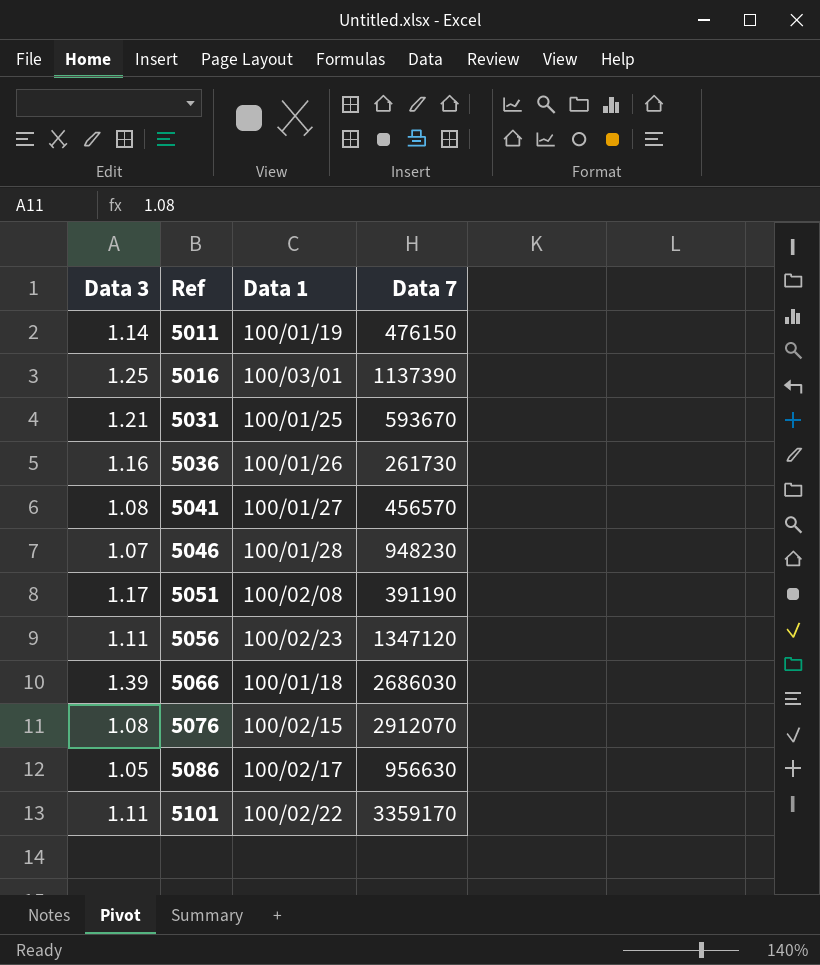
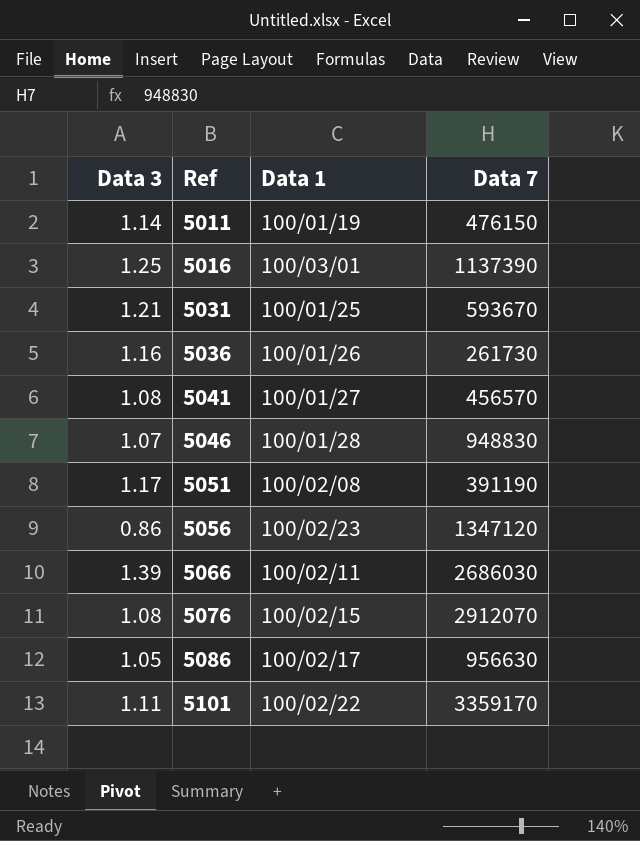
5046 | Data 7: 948230 -> 948830
5056 | Data 3: 1.11 -> 0.86
5066 | Data 1: 100/01/18 -> 100/02/11

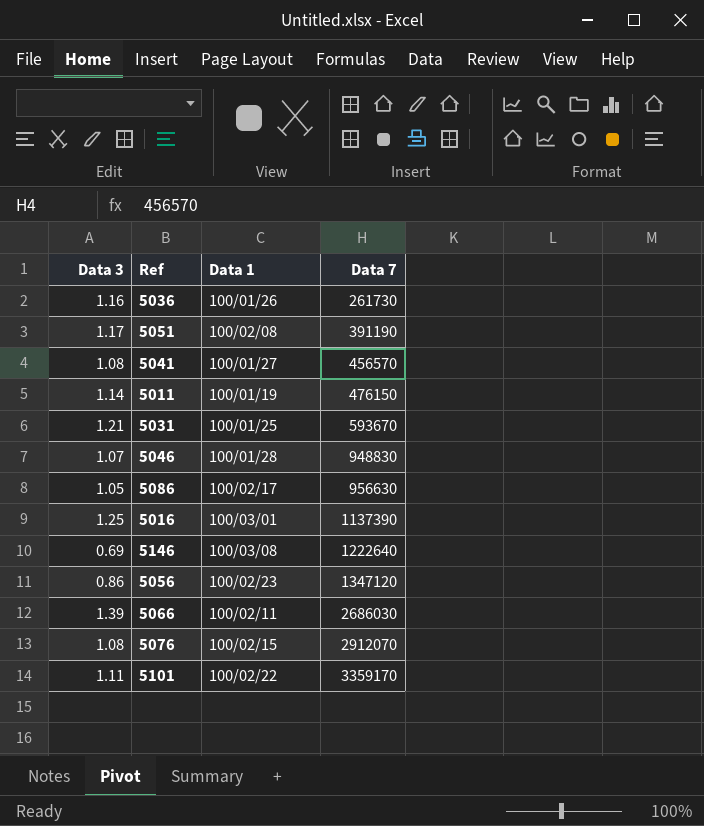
row order: Ref ascending -> Data 7 ascending
row 5146: none -> 0.69 | 100/03/08 | 1222640

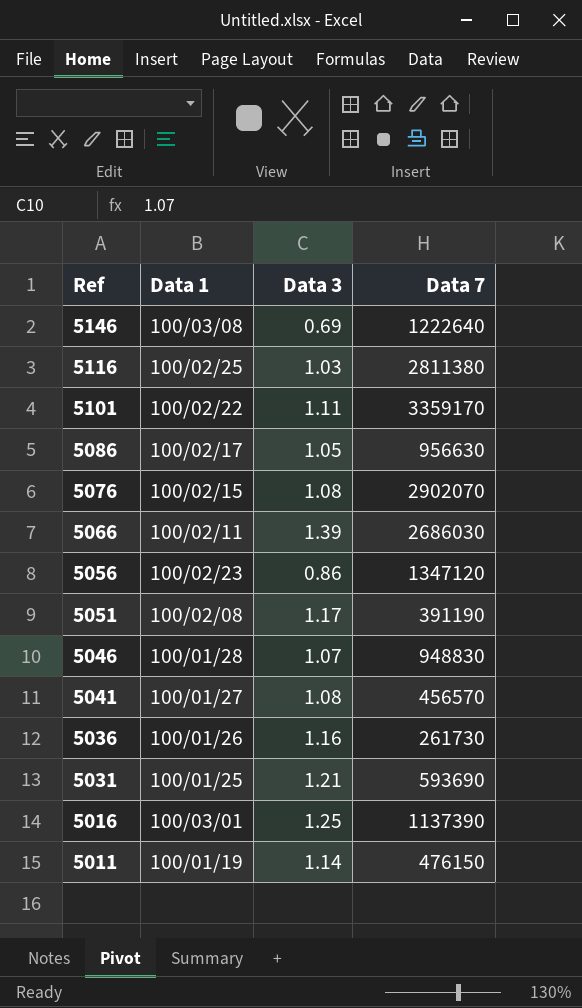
row order: Data 7 ascending -> Ref descending
column Data 3 | position: 1 -> 3
row 5116: none -> 100/02/25 | 1.03 | 2811380
5076 | Data 7: 2912070 -> 2902070
5031 | Data 7: 593670 -> 593690

